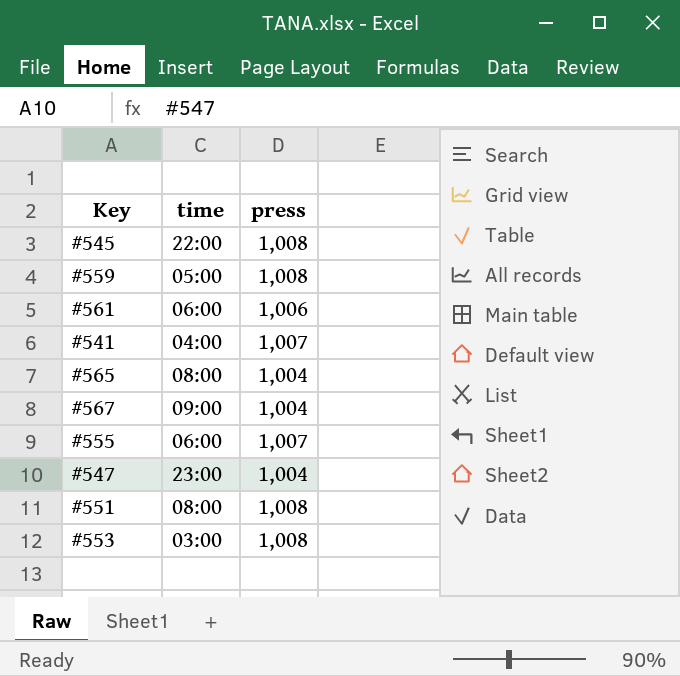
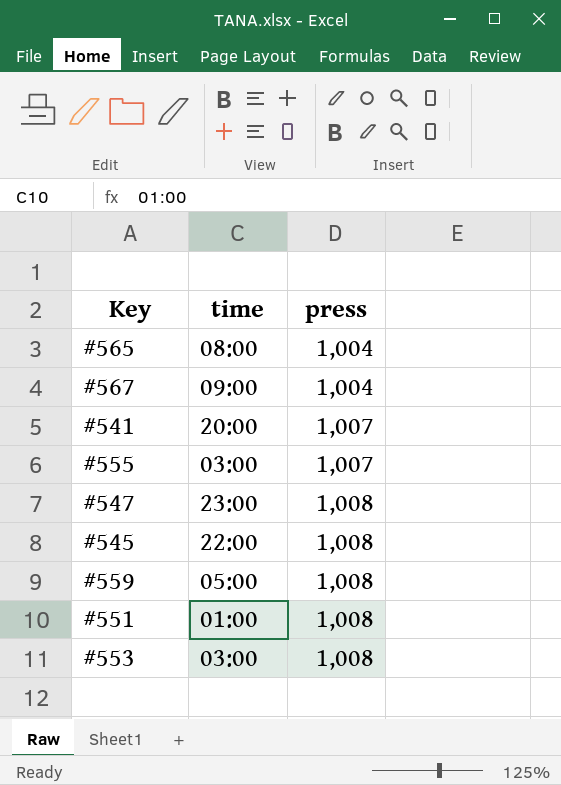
row order: none -> press ascending
row #561: 06:00 | 1,006 -> none
#541 | time: 04:00 -> 20:00
#555 | time: 06:00 -> 03:00
#547 | press: 1,004 -> 1,008
#551 | time: 08:00 -> 01:00

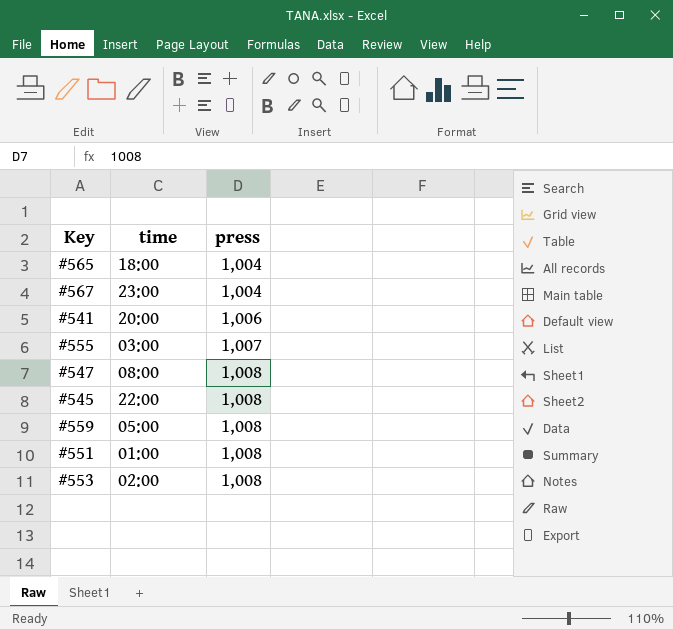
#565 | time: 08:00 -> 18:00
#567 | time: 09:00 -> 23:00
#541 | press: 1,007 -> 1,006
#547 | time: 23:00 -> 08:00
#553 | time: 03:00 -> 02:00

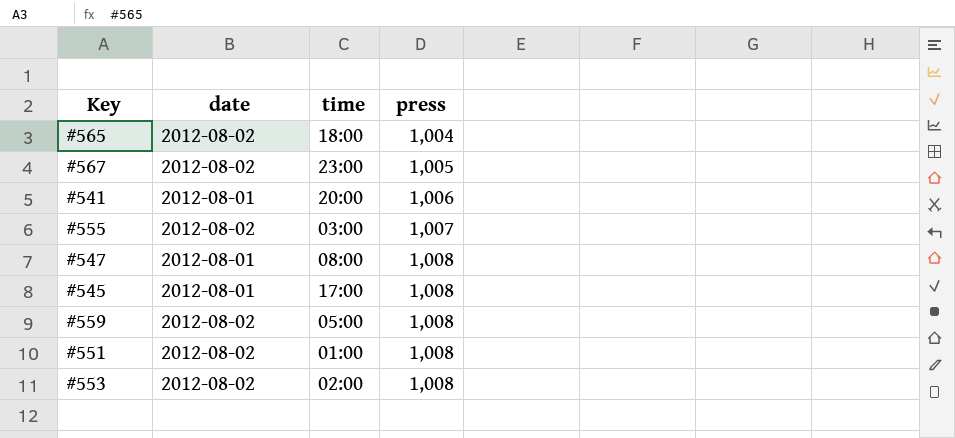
column date | position: none -> 2
#567 | press: 1,004 -> 1,005
#545 | time: 22:00 -> 17:00

